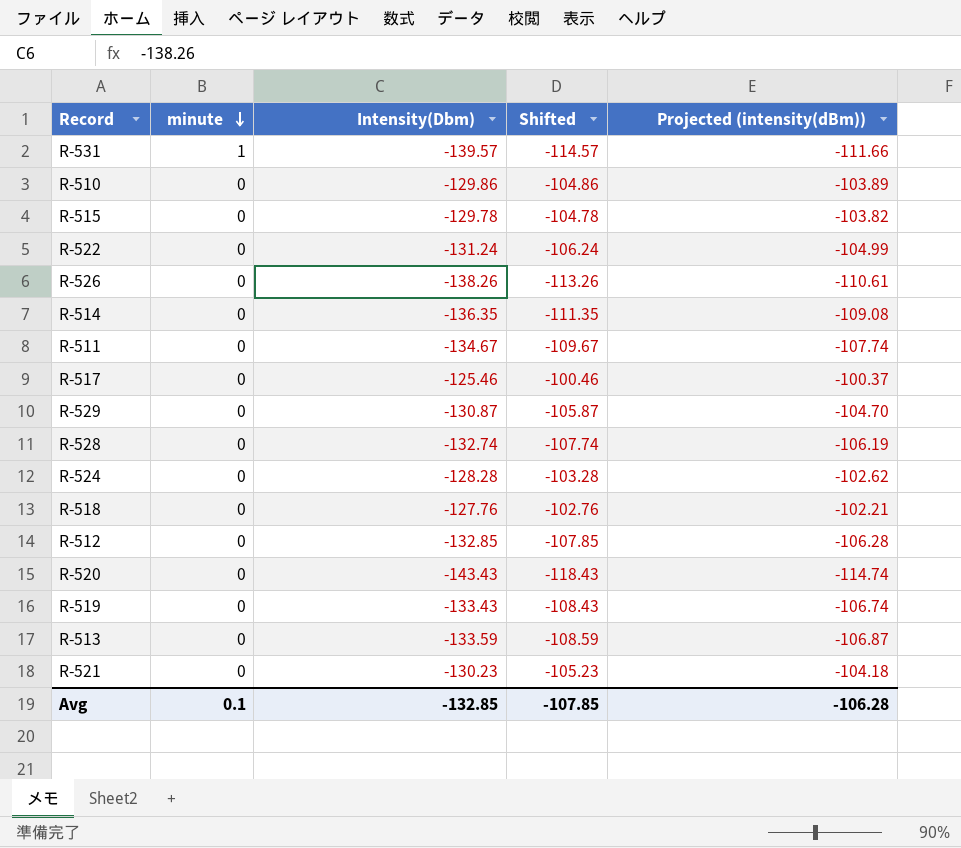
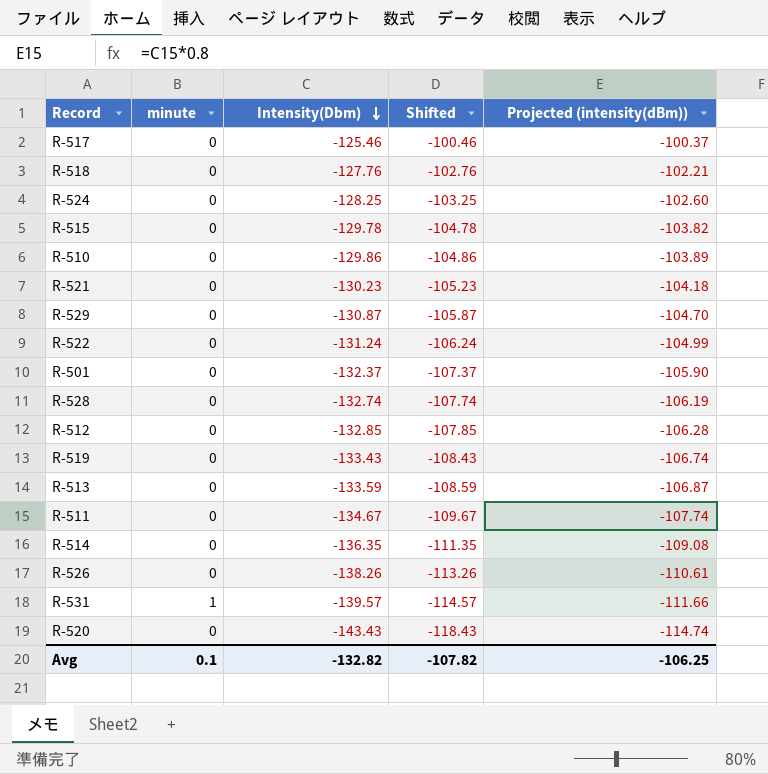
row order: minute descending -> Intensity(Dbm) descending
R-524 | Intensity(Dbm): -128.28 -> -128.25
R-524 | Shifted: -103.28 -> -103.25
R-524 | Projected (intensity(dBm)): -102.62 -> -102.60
row R-501: none -> 0 | -132.37 | -107.37 | -105.90
Avg | Intensity(Dbm): -132.85 -> -132.82
Avg | Shifted: -107.85 -> -107.82
Avg | Projected (intensity(dBm)): -106.28 -> -106.25

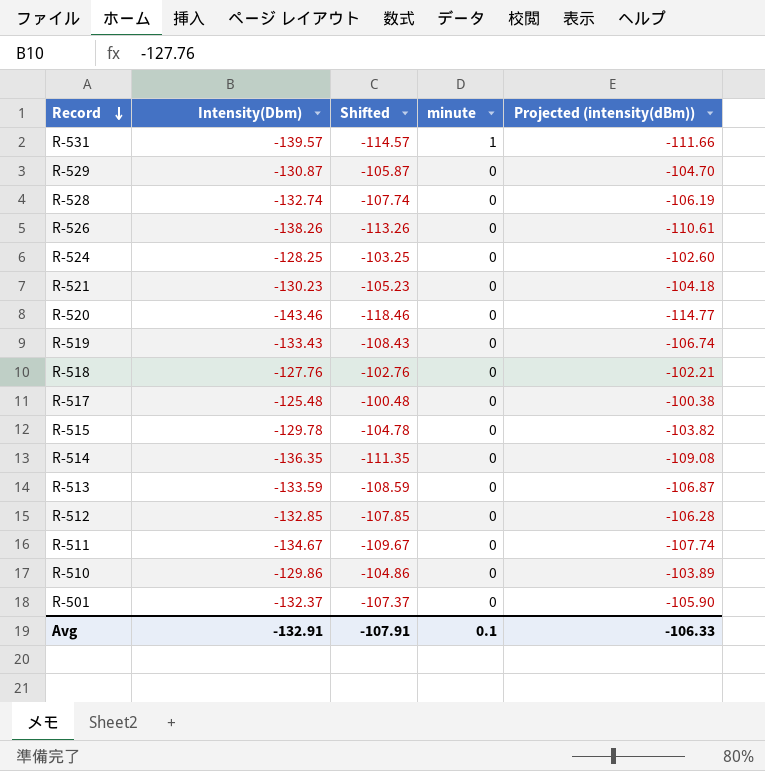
row order: Intensity(Dbm) descending -> Record descending
column minute | position: 2 -> 4
row R-522: 0 | -131.24 | -106.24 | -104.99 -> none
R-520 | Intensity(Dbm): -143.43 -> -143.46
R-520 | Shifted: -118.43 -> -118.46
R-520 | Projected (intensity(dBm)): -114.74 -> -114.77
R-517 | Intensity(Dbm): -125.46 -> -125.48
R-517 | Shifted: -100.46 -> -100.48
R-517 | Projected (intensity(dBm)): -100.37 -> -100.38
Avg | Intensity(Dbm): -132.82 -> -132.91
Avg | Shifted: -107.82 -> -107.91
Avg | Projected (intensity(dBm)): -106.25 -> -106.33

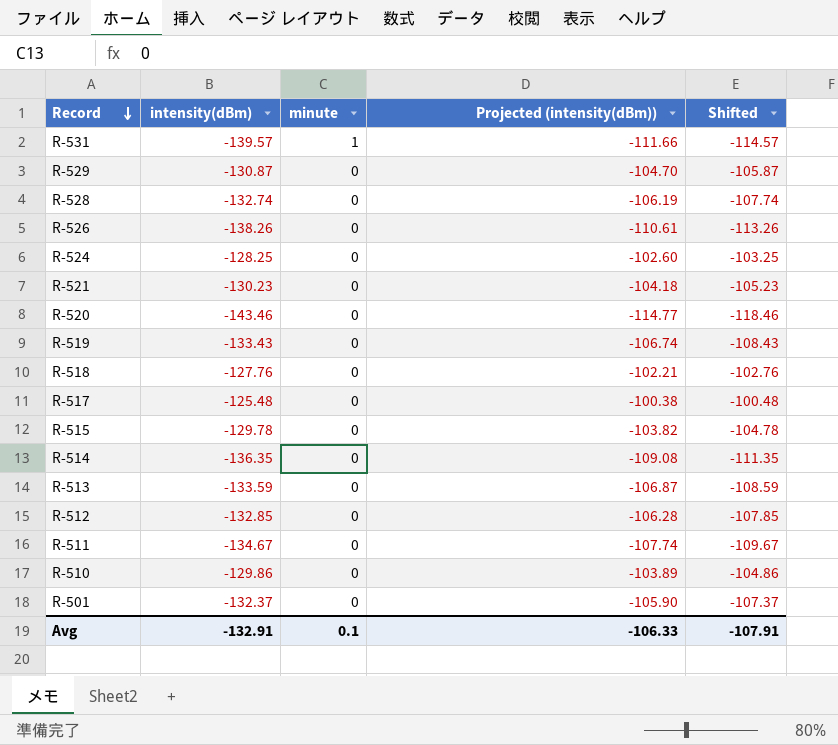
column name: Intensity(Dbm) -> intensity(dBm)
column Shifted | position: 3 -> 5

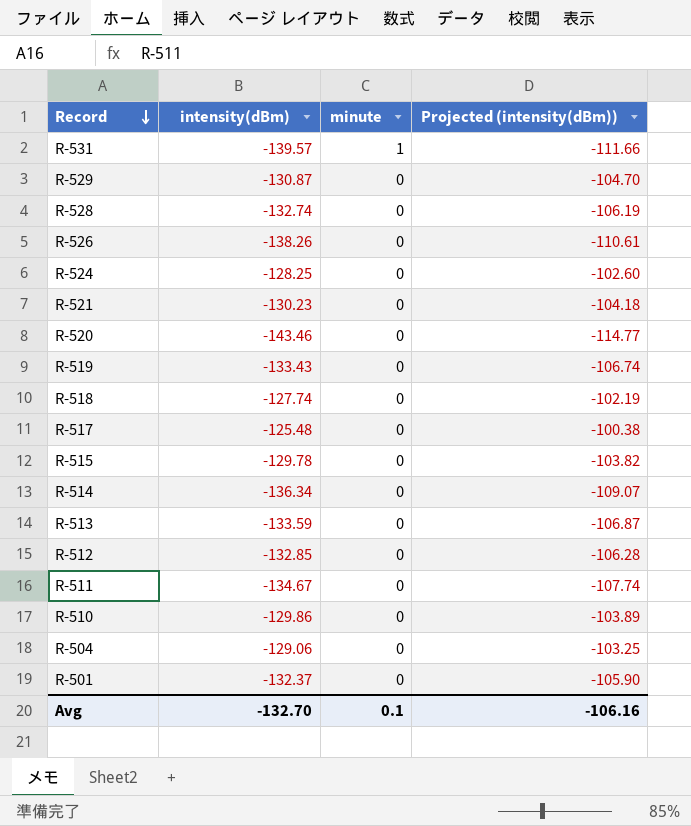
column Shifted | formula: [intensity(dBm)] + 25 -> none
R-518 | intensity(dBm): -127.76 -> -127.74
R-518 | Projected (intensity(dBm)): -102.21 -> -102.19
R-514 | intensity(dBm): -136.35 -> -136.34
R-514 | Projected (intensity(dBm)): -109.08 -> -109.07
row R-504: none -> -129.06 | 0 | -103.25
Avg | intensity(dBm): -132.91 -> -132.70
Avg | Projected (intensity(dBm)): -106.33 -> -106.16

